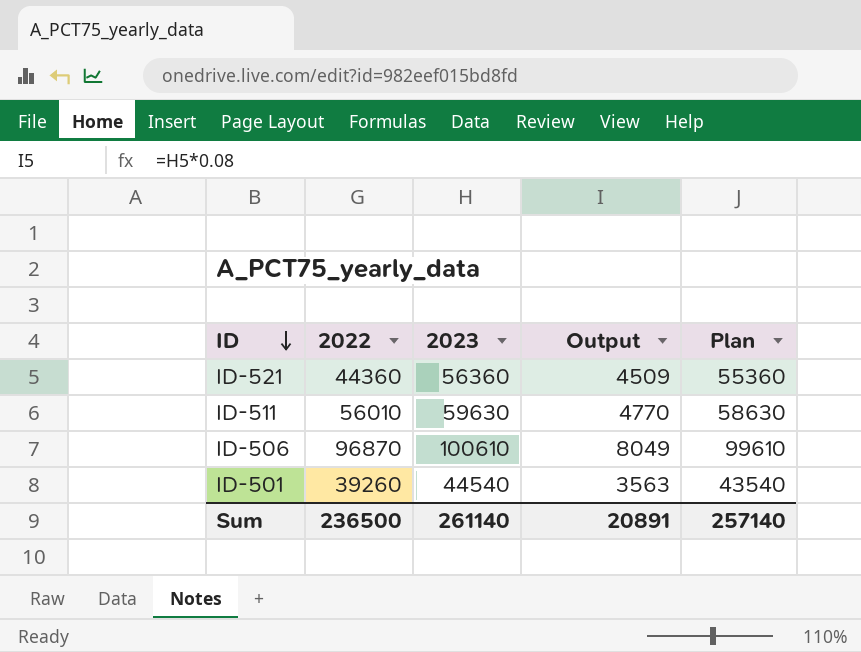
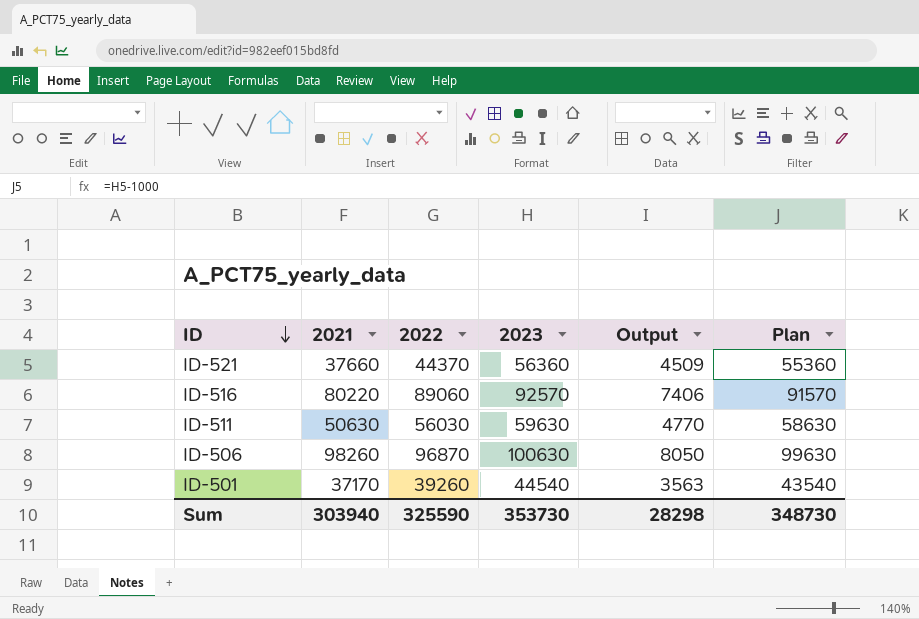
column 2021 | position: none -> 2
ID-521 | 2022: 44360 -> 44370
row ID-516: none -> 80220 | 89060 | 92570 | 7406 | 91570
ID-511 | 2022: 56010 -> 56030
ID-506 | 2023: 100610 -> 100630
ID-506 | Output: 8049 -> 8050
ID-506 | Plan: 99610 -> 99630
Sum | 2022: 236500 -> 325590
Sum | 2023: 261140 -> 353730
Sum | Output: 20891 -> 28298
Sum | Plan: 257140 -> 348730

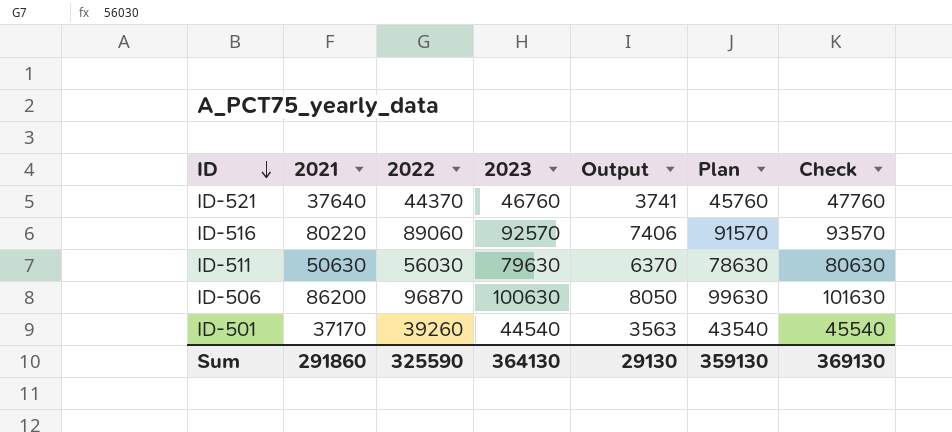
column Check | formula: none -> [2023] + 1000
ID-521 | 2021: 37660 -> 37640
ID-521 | 2023: 56360 -> 46760
ID-521 | Output: 4509 -> 3741
ID-521 | Plan: 55360 -> 45760
ID-511 | 2023: 59630 -> 79630
ID-511 | Output: 4770 -> 6370
ID-511 | Plan: 58630 -> 78630
ID-506 | 2021: 98260 -> 86200
Sum | 2021: 303940 -> 291860
Sum | 2023: 353730 -> 364130
Sum | Output: 28298 -> 29130
Sum | Plan: 348730 -> 359130

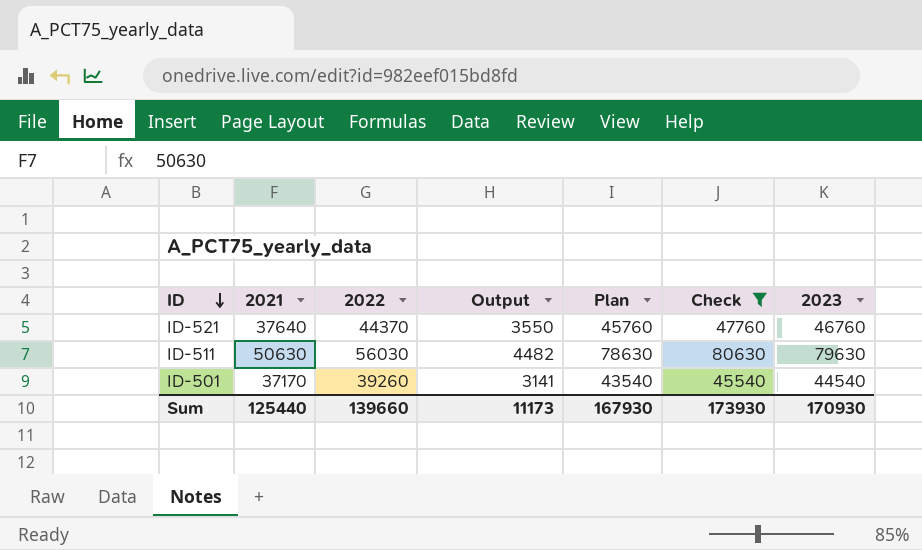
filter: none -> Check <= 80630
column Output | formula: [2023] * 0.08 -> [2022] * 0.08
column 2023 | position: 4 -> 7
Sum | 2021: 291860 -> 125440
Sum | 2022: 325590 -> 139660
Sum | Output: 29130 -> 11173
Sum | Plan: 359130 -> 167930
Sum | Check: 369130 -> 173930
Sum | 2023: 364130 -> 170930

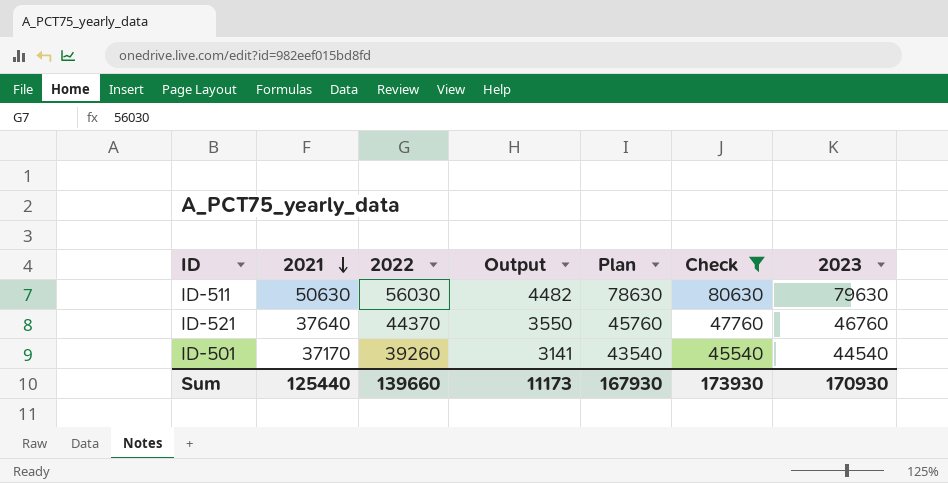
row order: ID descending -> 2021 descending

